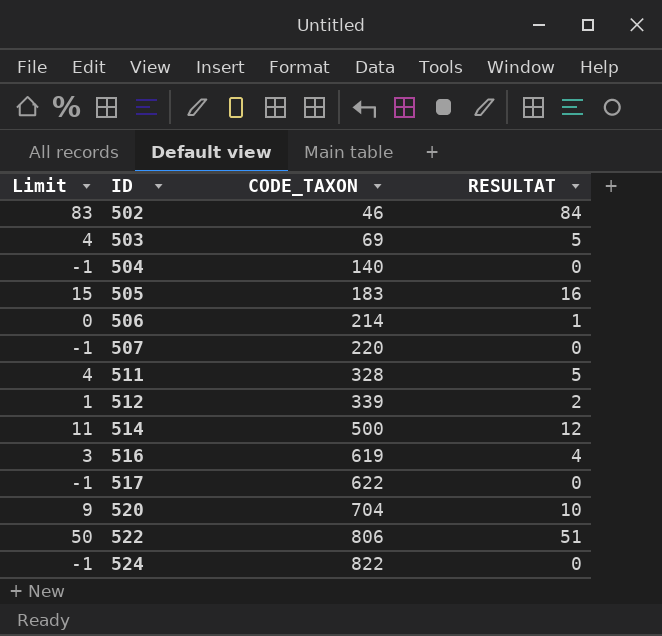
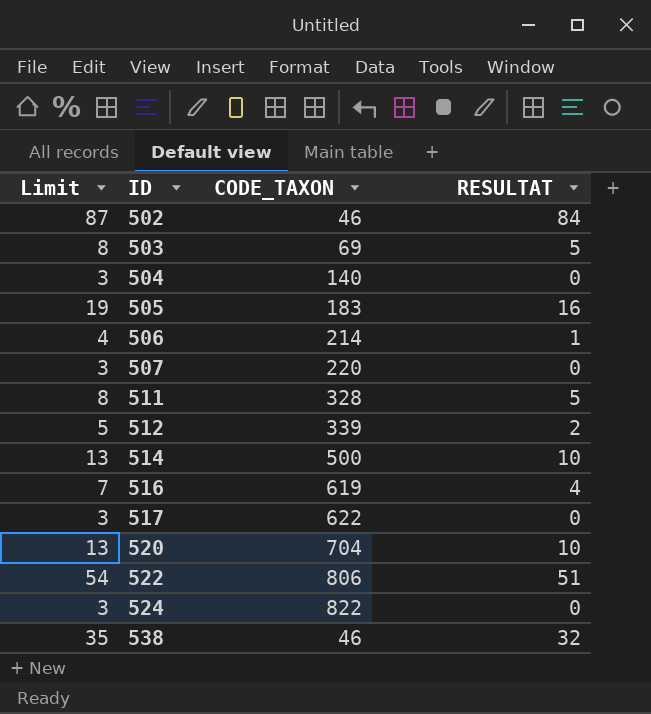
column Limit | formula: [RESULTAT] - 1 -> [RESULTAT] + 3
514 | RESULTAT: 12 -> 10
row 538: none -> 35 | 46 | 32

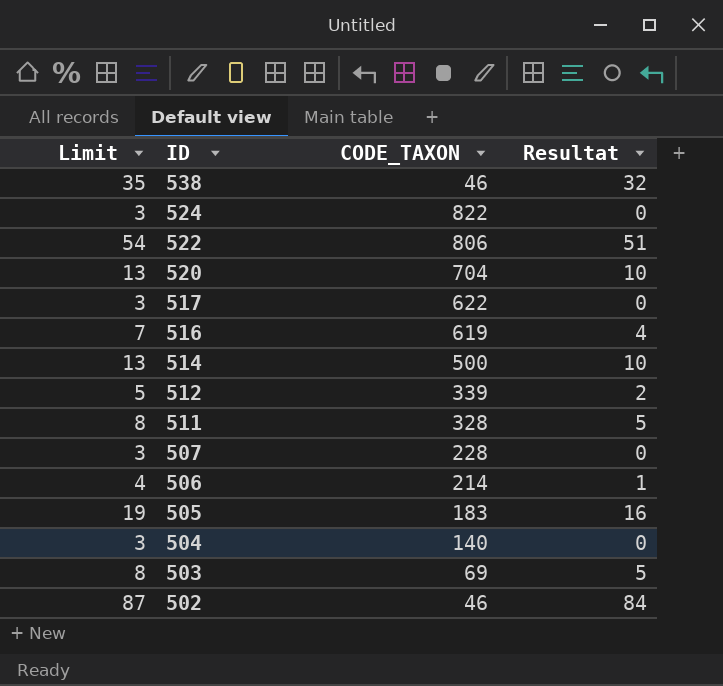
row order: ID ascending -> ID descending
column name: RESULTAT -> Resultat
507 | CODE_TAXON: 220 -> 228

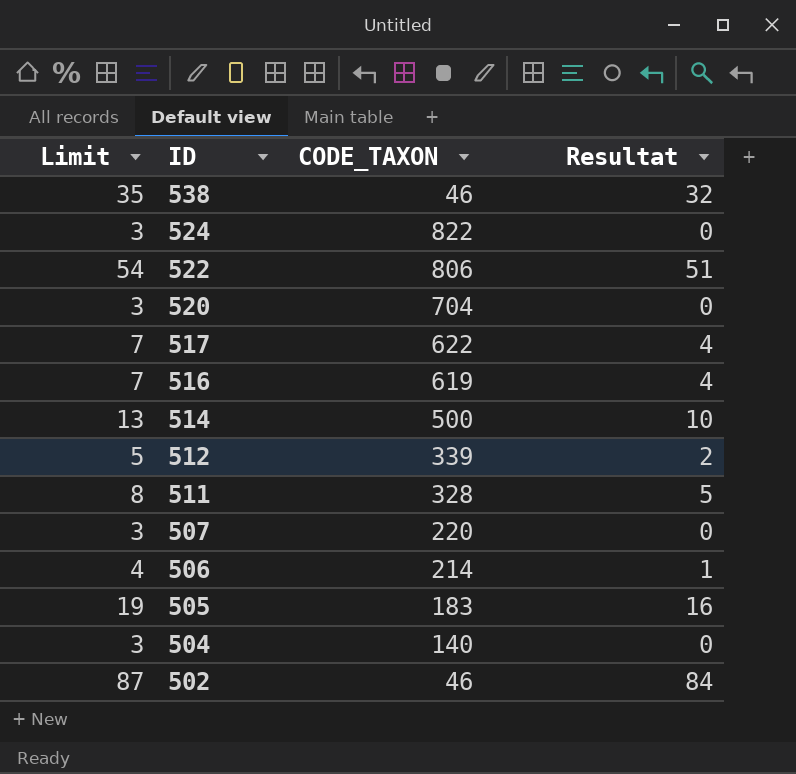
row 503: 8 | 69 | 5 -> none
520 | Limit: 13 -> 3
520 | Resultat: 10 -> 0
517 | Limit: 3 -> 7
517 | Resultat: 0 -> 4
507 | CODE_TAXON: 228 -> 220

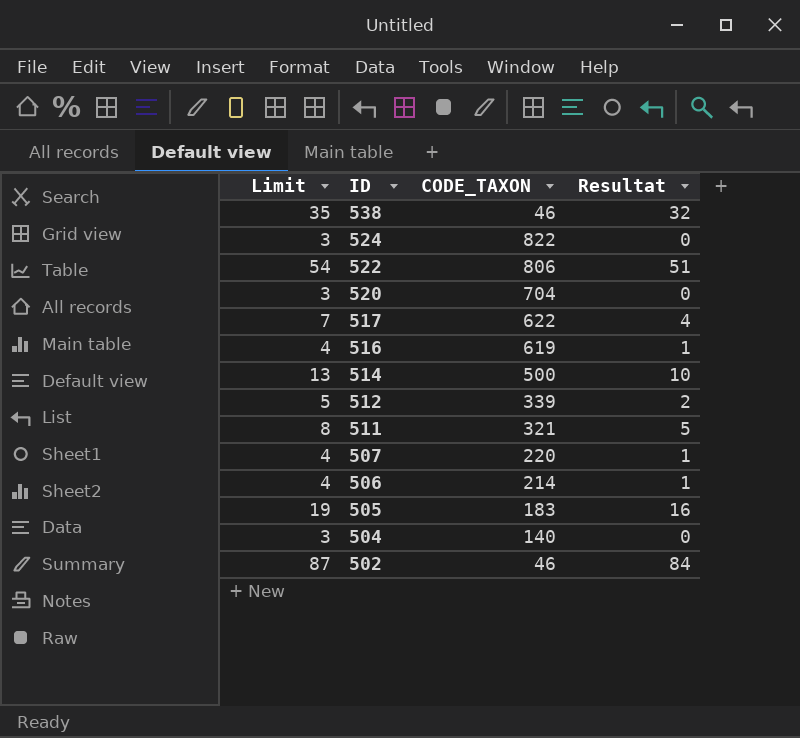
516 | Limit: 7 -> 4
516 | Resultat: 4 -> 1
511 | CODE_TAXON: 328 -> 321
507 | Limit: 3 -> 4
507 | Resultat: 0 -> 1

